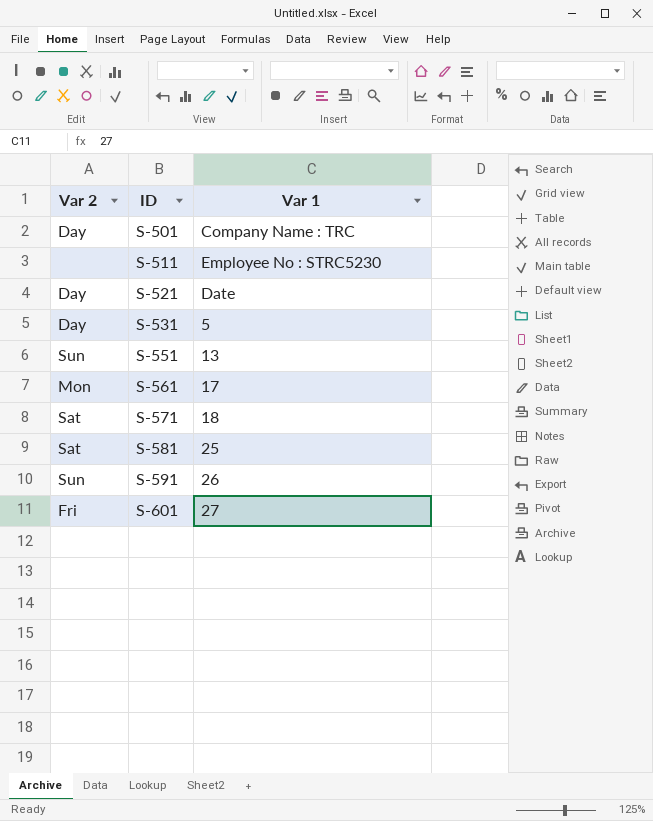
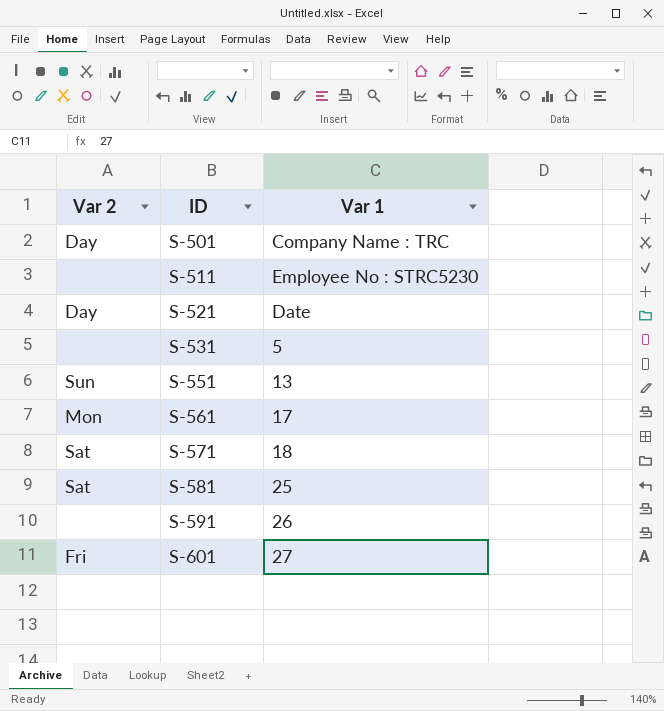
S-531 | Var 2: Day -> none
S-591 | Var 2: Sun -> none

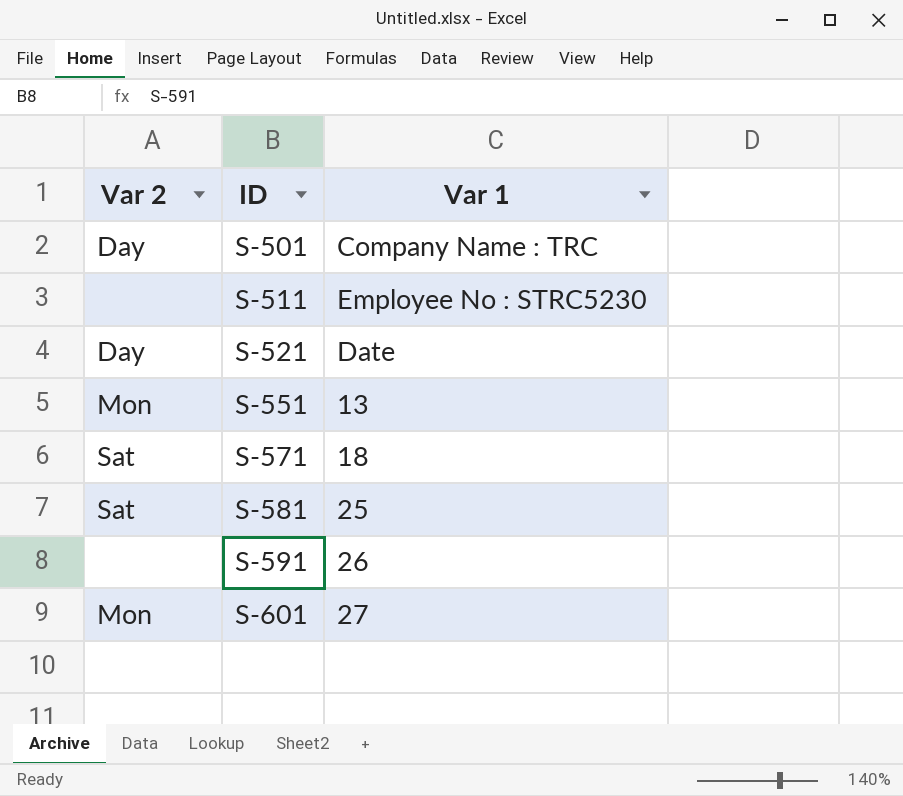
row S-531: none | 5 -> none
row S-561: Mon | 17 -> none
S-551 | Var 2: Sun -> Mon
S-601 | Var 2: Fri -> Mon

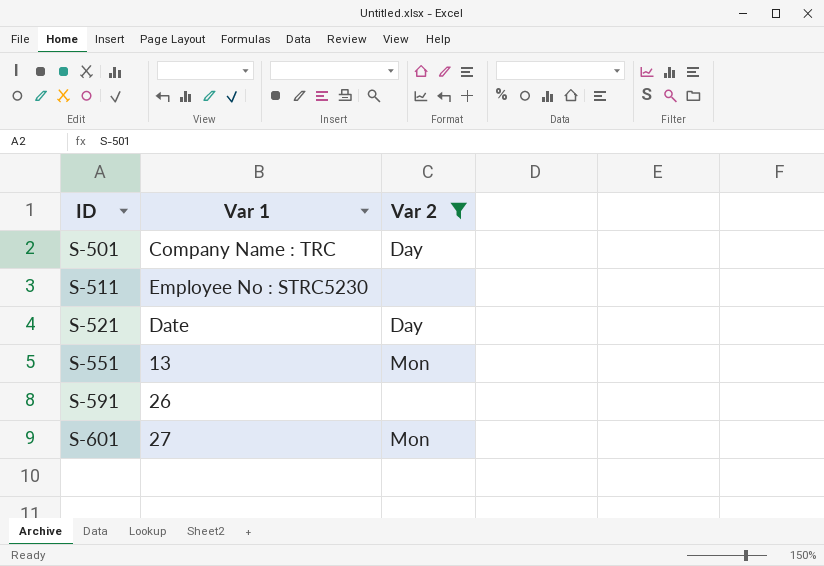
filter: none -> Var 2 != Sat
column Var 2 | position: 1 -> 3

